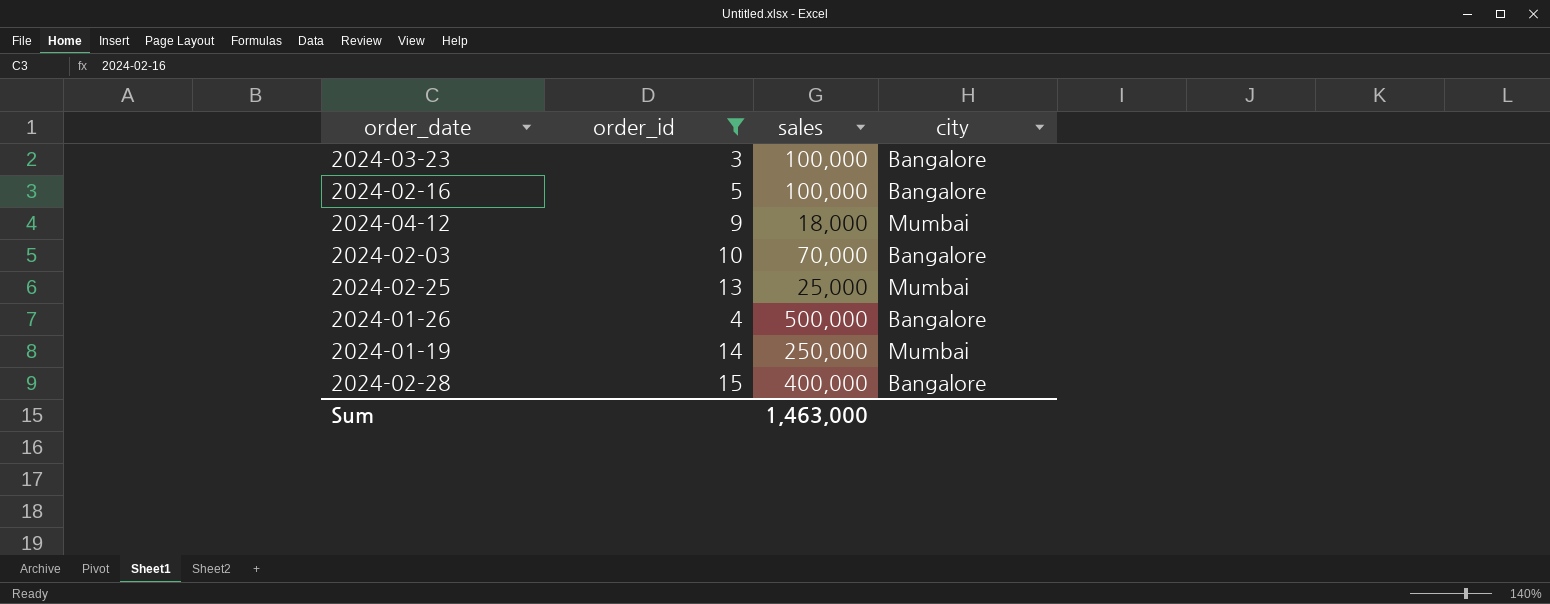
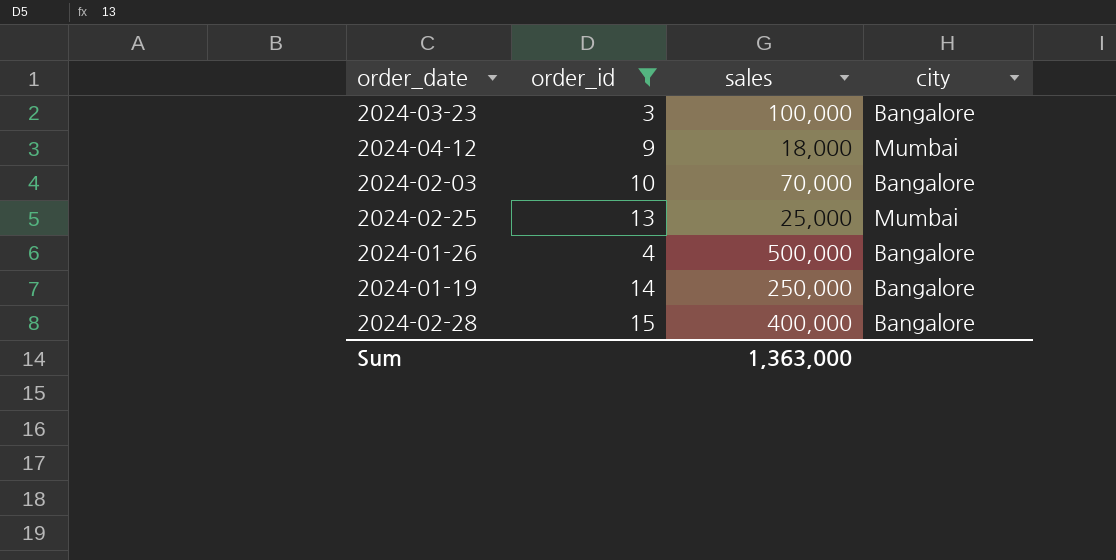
row 2024-02-16: 5 | 100,000 | Bangalore -> none
2024-01-19 | city: Mumbai -> Bangalore
Sum | sales: 1,463,000 -> 1,363,000

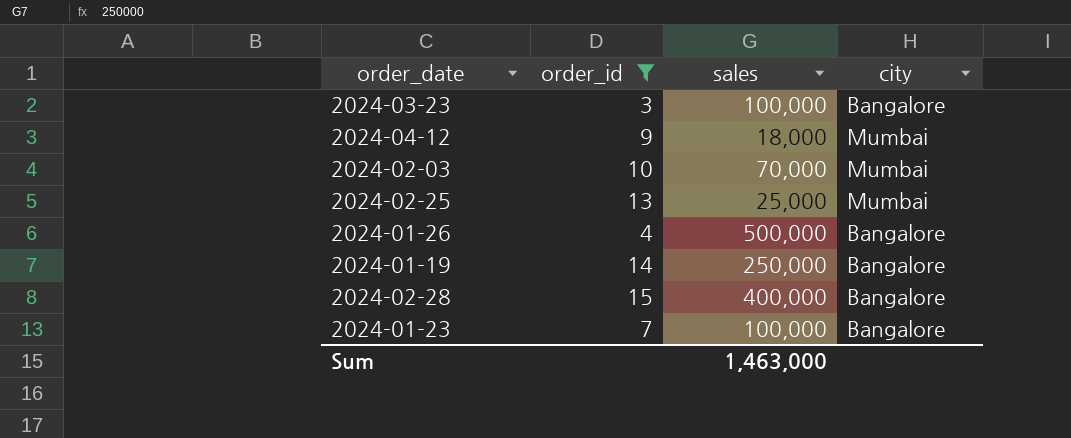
2024-02-03 | city: Bangalore -> Mumbai
row 2024-01-23: none -> 7 | 100,000 | Bangalore
Sum | sales: 1,363,000 -> 1,463,000

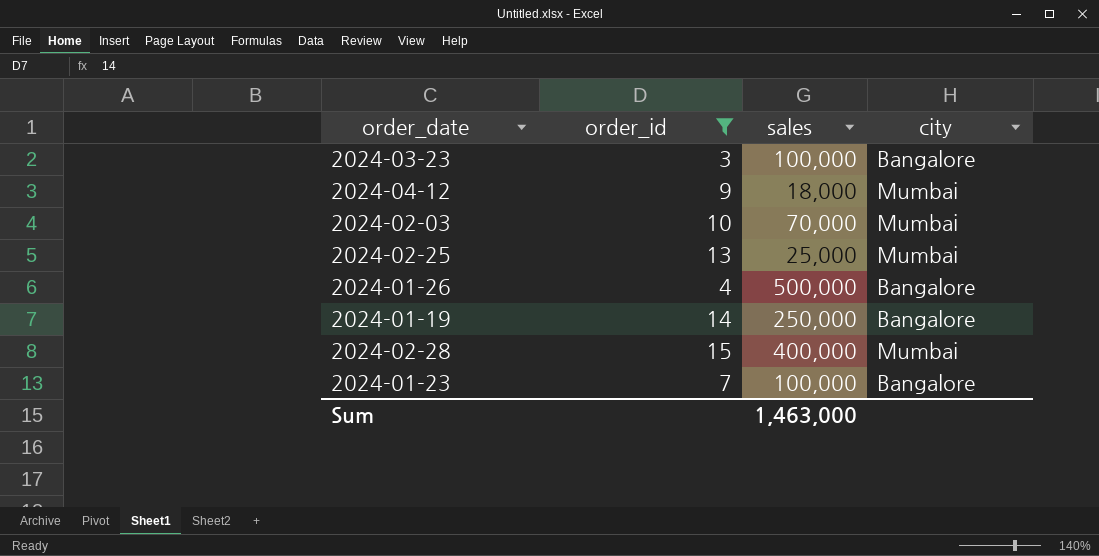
2024-02-28 | city: Bangalore -> Mumbai

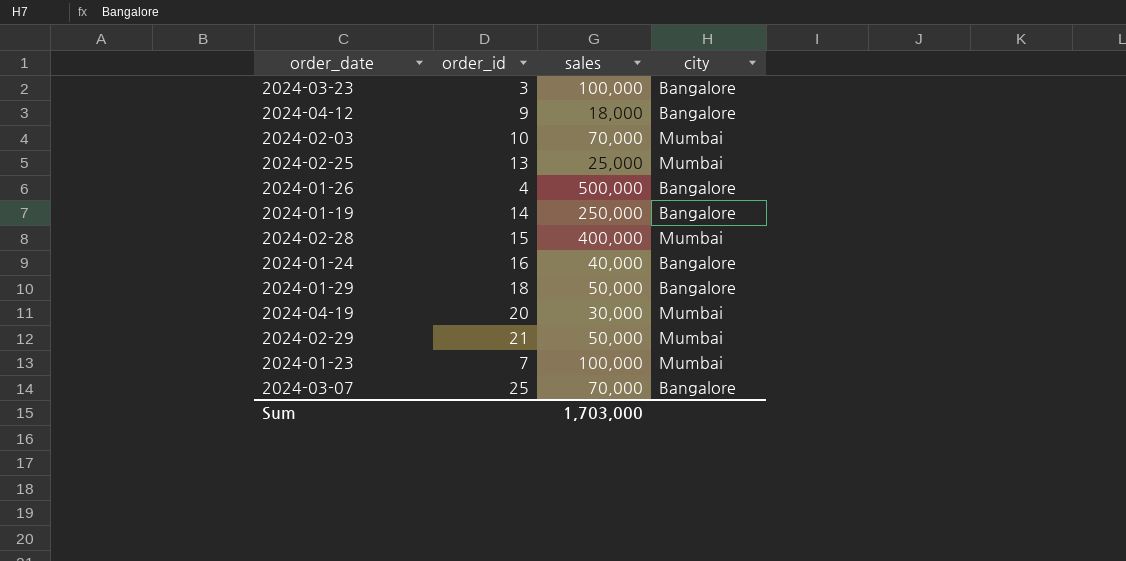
filter: order_id <= 15 -> none
2024-04-12 | city: Mumbai -> Bangalore
2024-01-23 | city: Bangalore -> Mumbai
Sum | sales: 1,463,000 -> 1,703,000

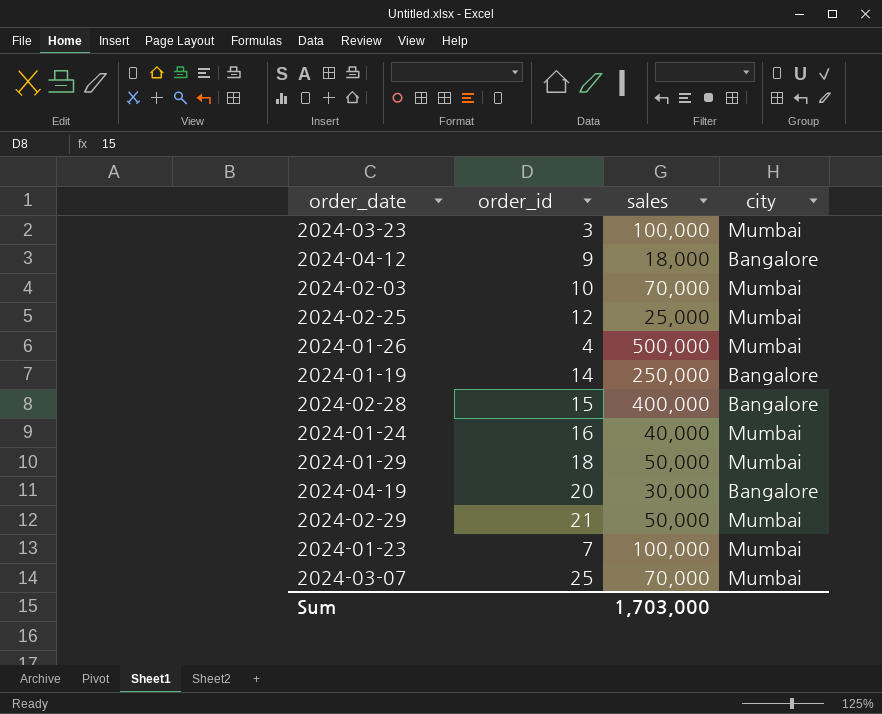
2024-03-23 | city: Bangalore -> Mumbai
2024-02-25 | order_id: 13 -> 12
2024-01-26 | city: Bangalore -> Mumbai
2024-02-28 | city: Mumbai -> Bangalore
2024-01-24 | city: Bangalore -> Mumbai
2024-01-29 | city: Bangalore -> Mumbai
2024-04-19 | city: Mumbai -> Bangalore
2024-03-07 | city: Bangalore -> Mumbai

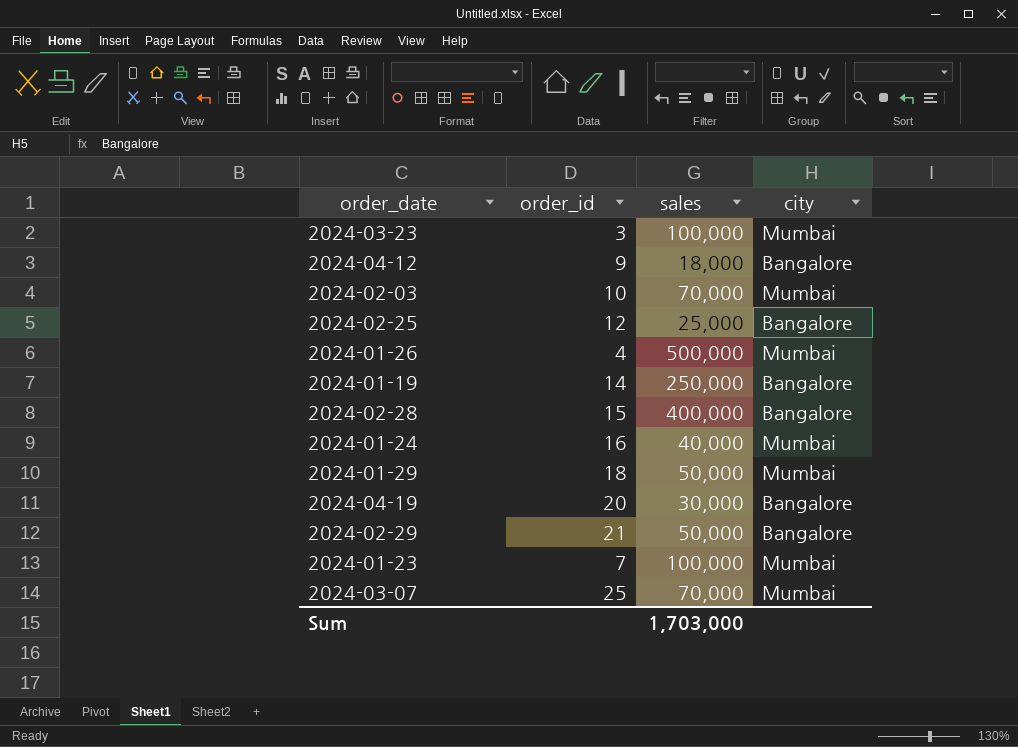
2024-02-25 | city: Mumbai -> Bangalore
2024-02-29 | city: Mumbai -> Bangalore

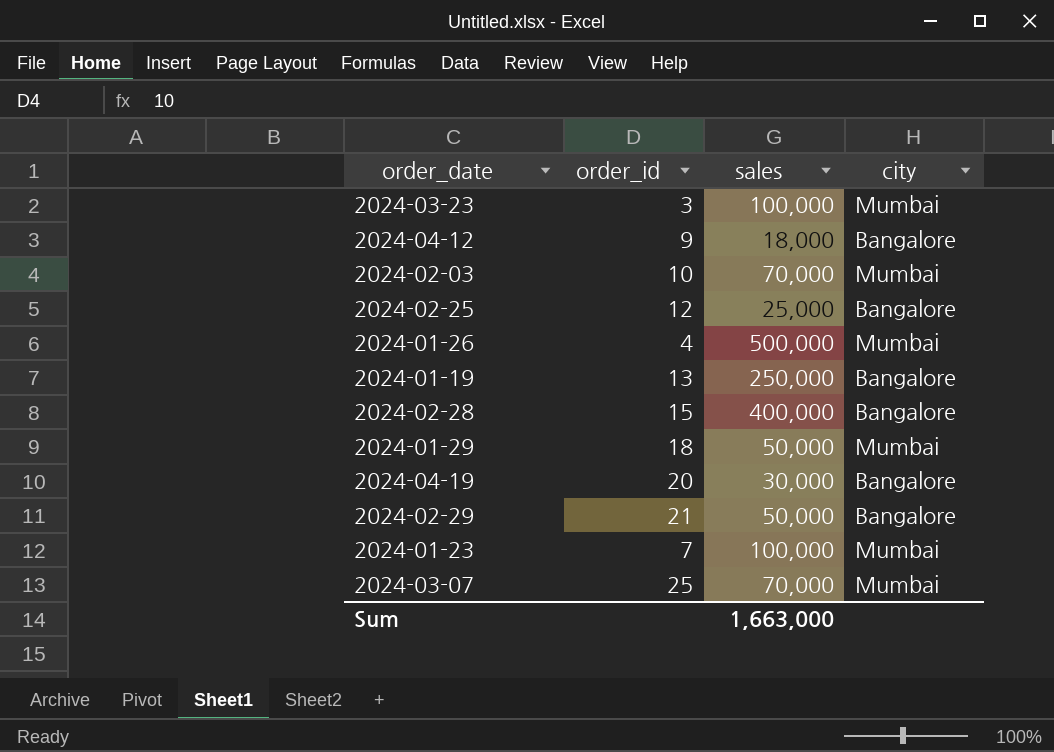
row 2024-01-24: 16 | 40,000 | Mumbai -> none
2024-01-19 | order_id: 14 -> 13
Sum | sales: 1,703,000 -> 1,663,000

